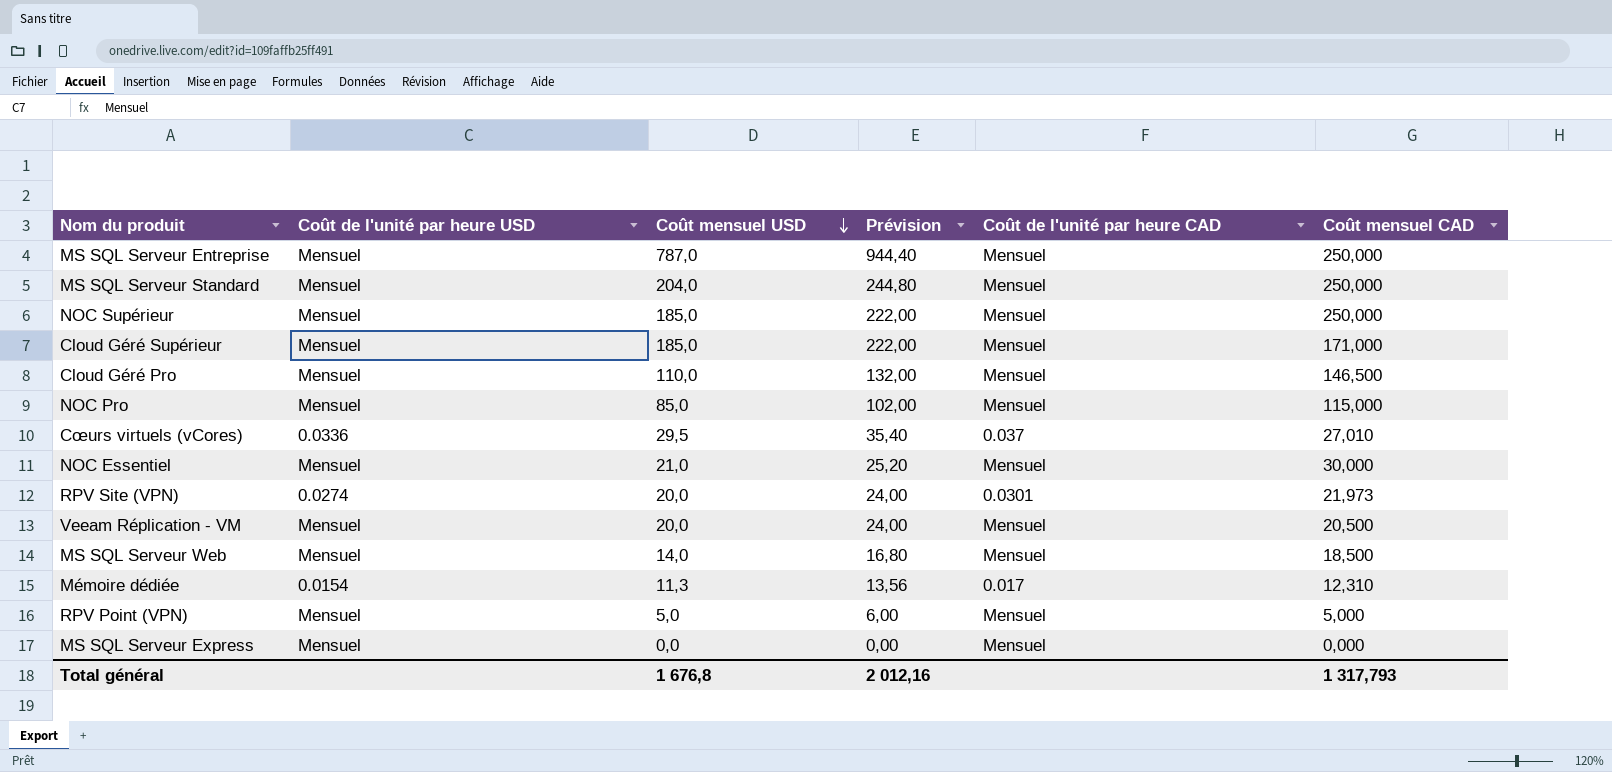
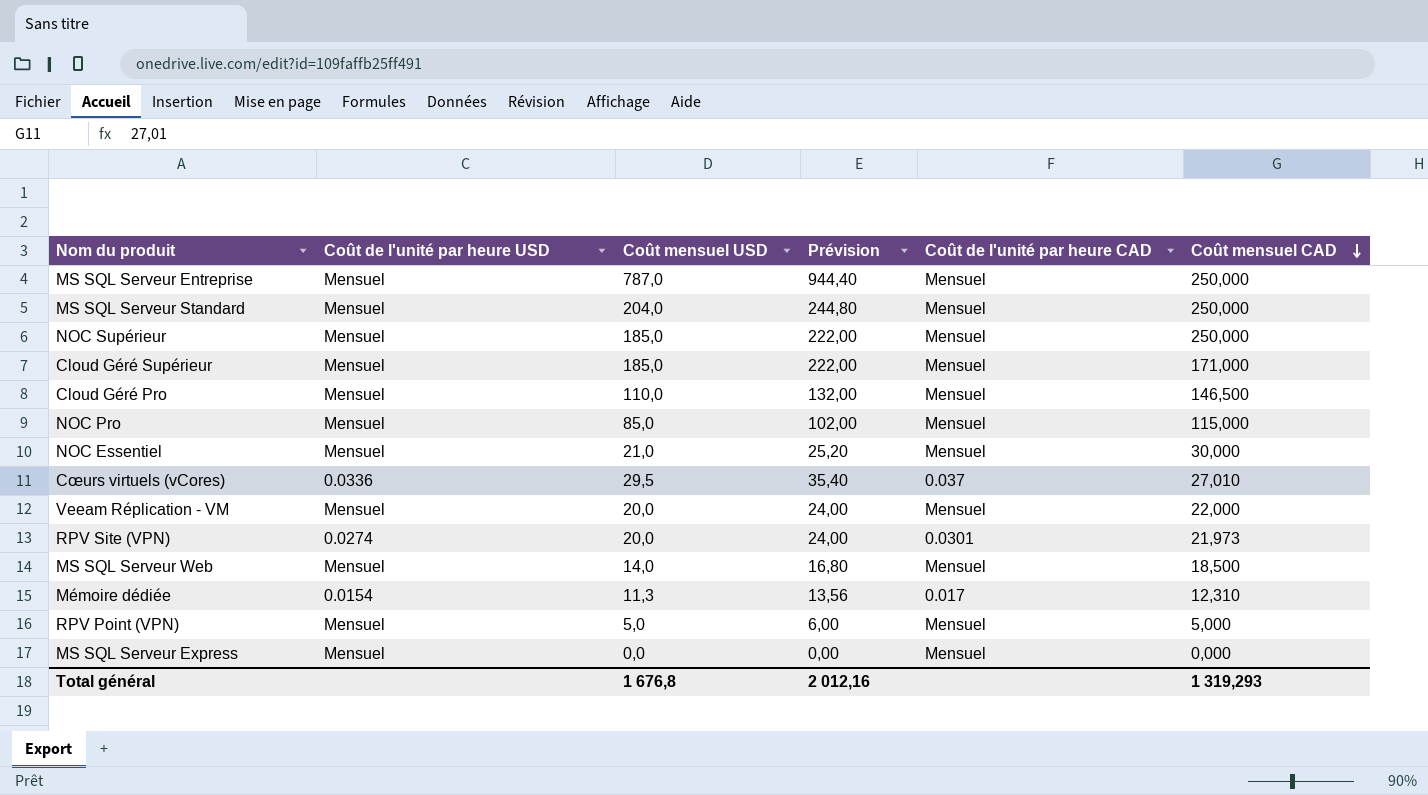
row order: Coût mensuel USD descending -> Coût mensuel CAD descending
Veeam Réplication - VM | Coût mensuel CAD: 20,500 -> 22,000
Total général | Coût mensuel CAD: 1 317,793 -> 1 319,293

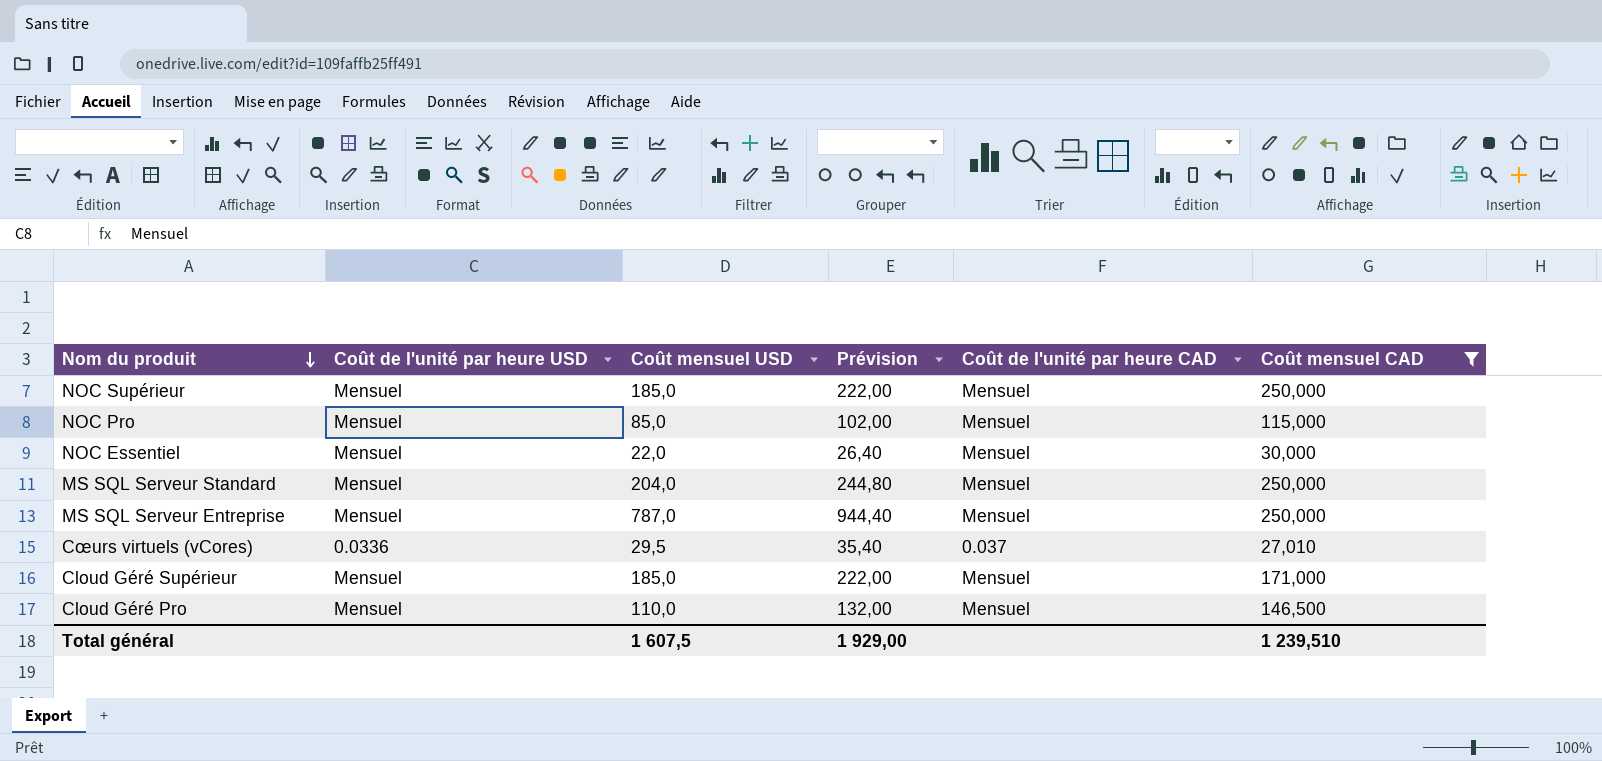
filter: none -> Coût mensuel CAD >= 27,010
row order: Coût mensuel CAD descending -> Nom du produit descending
NOC Essentiel | Coût mensuel USD: 21,0 -> 22,0
NOC Essentiel | Prévision: 25,20 -> 26,40
Total général | Coût mensuel USD: 1 676,8 -> 1 607,5
Total général | Prévision: 2 012,16 -> 1 929,00
Total général | Coût mensuel CAD: 1 319,293 -> 1 239,510

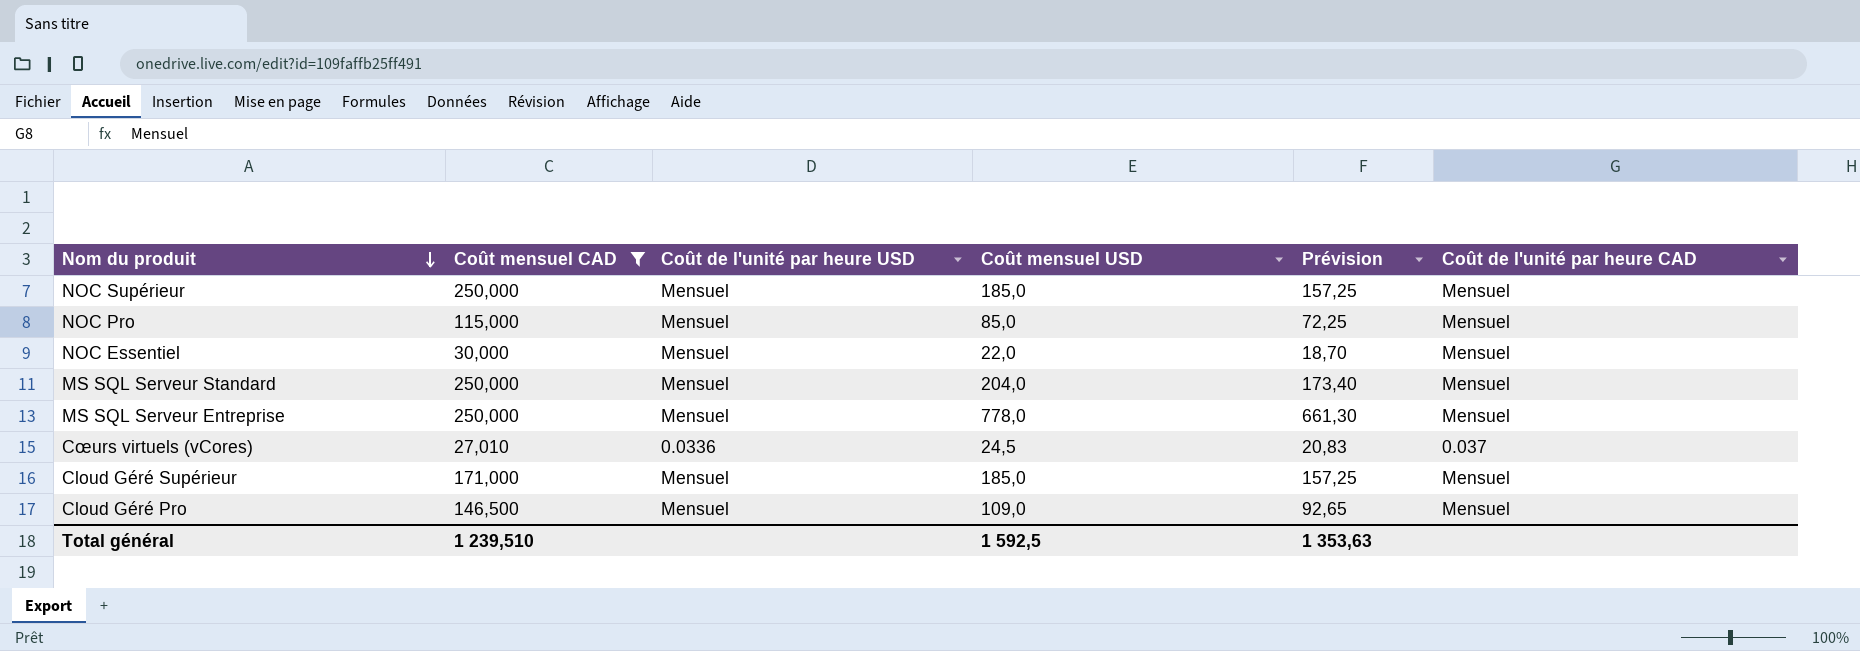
column Coût mensuel CAD | position: 6 -> 2
column Prévision | formula: [Coût mensuel USD] * 1,2 -> [Coût mensuel USD] * 0,85
MS SQL Serveur Entreprise | Coût mensuel USD: 787,0 -> 778,0
Cœurs virtuels (vCores) | Coût mensuel USD: 29,5 -> 24,5
Cloud Géré Pro | Coût mensuel USD: 110,0 -> 109,0
Total général | Coût mensuel USD: 1 607,5 -> 1 592,5
Total général | Prévision: 1 929,00 -> 1 353,63

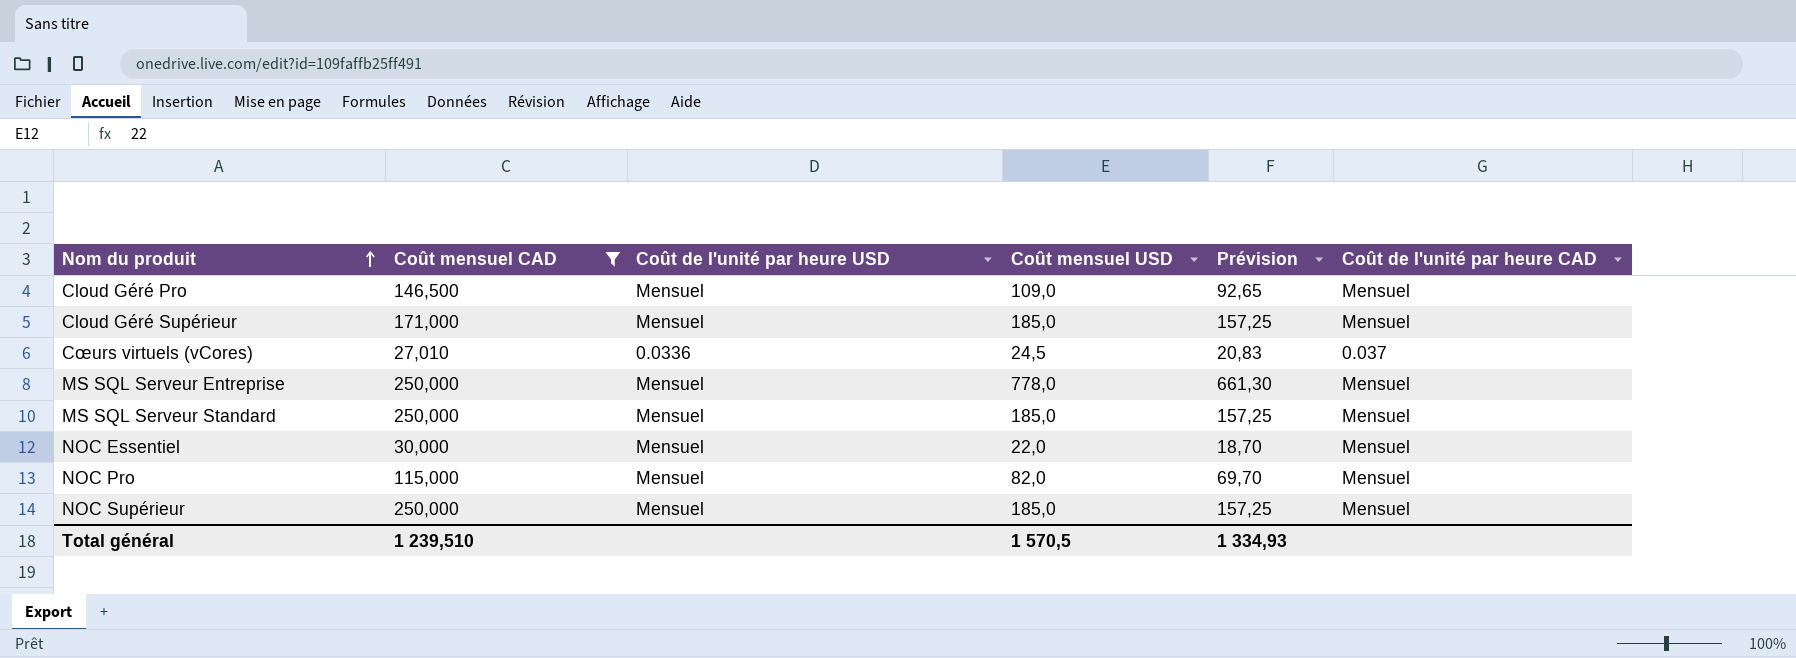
row order: Nom du produit descending -> Nom du produit ascending
MS SQL Serveur Standard | Coût mensuel USD: 204,0 -> 185,0
MS SQL Serveur Standard | Prévision: 173,40 -> 157,25
NOC Pro | Coût mensuel USD: 85,0 -> 82,0
NOC Pro | Prévision: 72,25 -> 69,70
Total général | Coût mensuel USD: 1 592,5 -> 1 570,5
Total général | Prévision: 1 353,63 -> 1 334,93

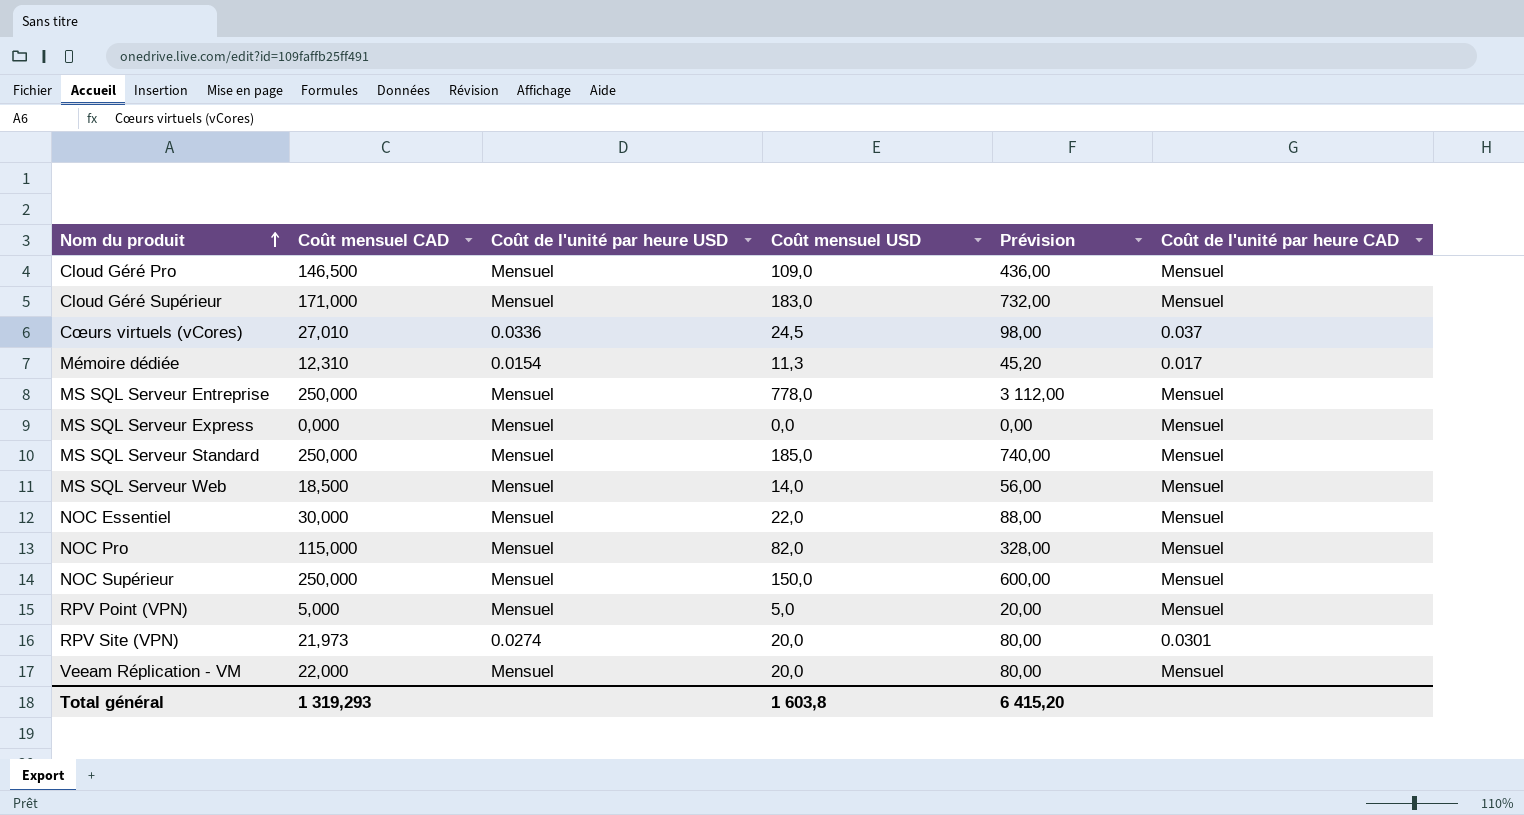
filter: Coût mensuel CAD >= 27,010 -> none
column Prévision | formula: [Coût mensuel USD] * 0,85 -> [Coût mensuel USD] * 4
Cloud Géré Supérieur | Coût mensuel USD: 185,0 -> 183,0
NOC Supérieur | Coût mensuel USD: 185,0 -> 150,0
Total général | Coût mensuel CAD: 1 239,510 -> 1 319,293
Total général | Coût mensuel USD: 1 570,5 -> 1 603,8
Total général | Prévision: 1 334,93 -> 6 415,20

